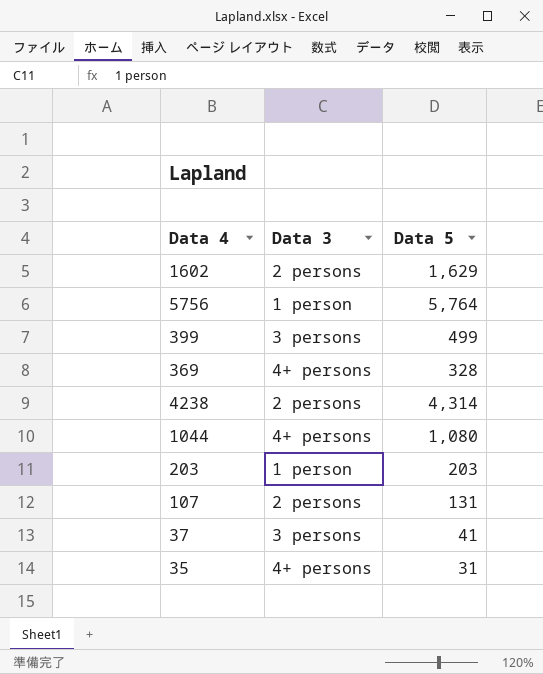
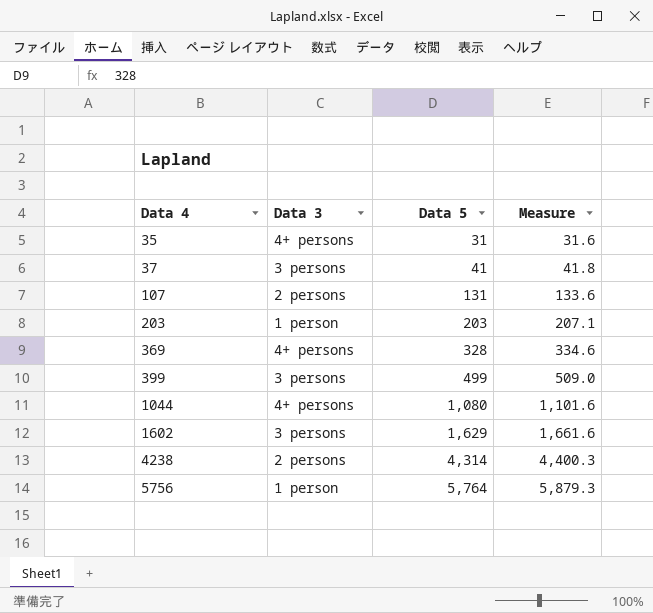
row order: none -> Data 4 ascending
column Measure | formula: none -> [Data 5] * 1.02
1602 | Data 3: 2 persons -> 3 persons

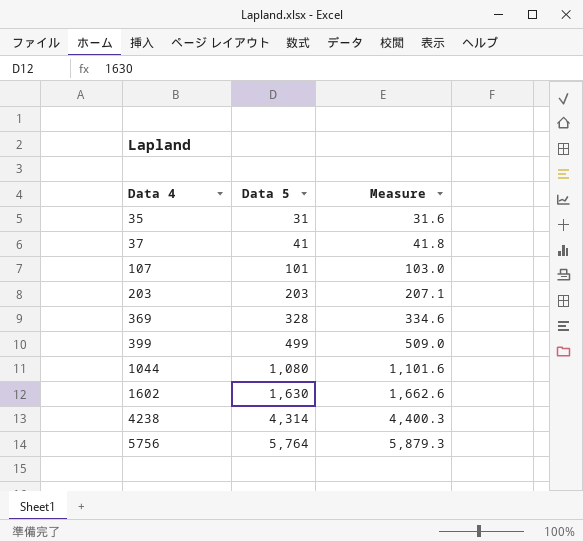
column Data 3 | position: 2 -> none
107 | Data 5: 131 -> 101
107 | Measure: 133.6 -> 103.0
1602 | Data 5: 1,629 -> 1,630
1602 | Measure: 1,661.6 -> 1,662.6

